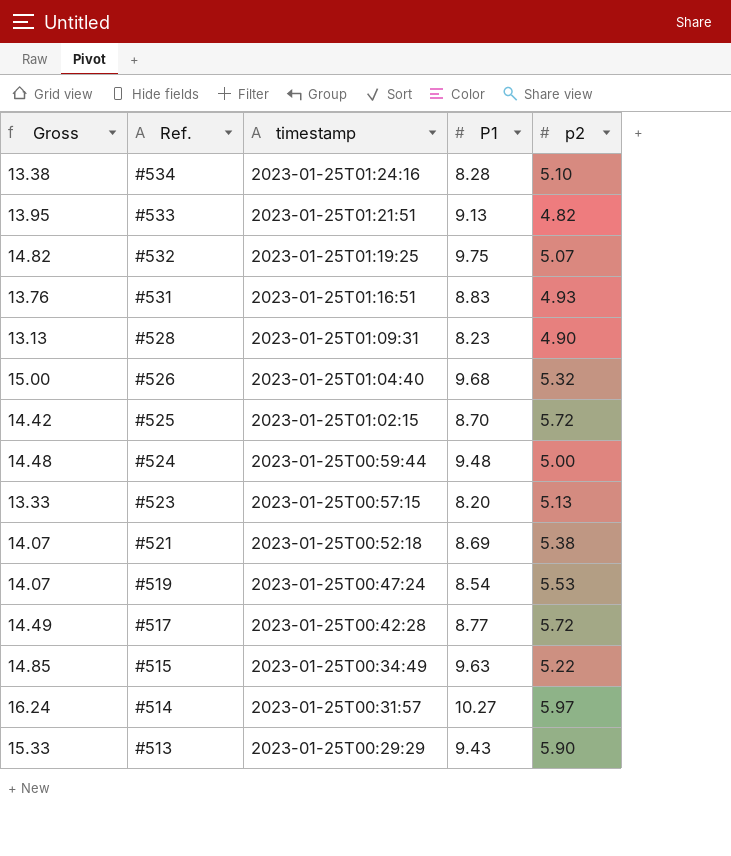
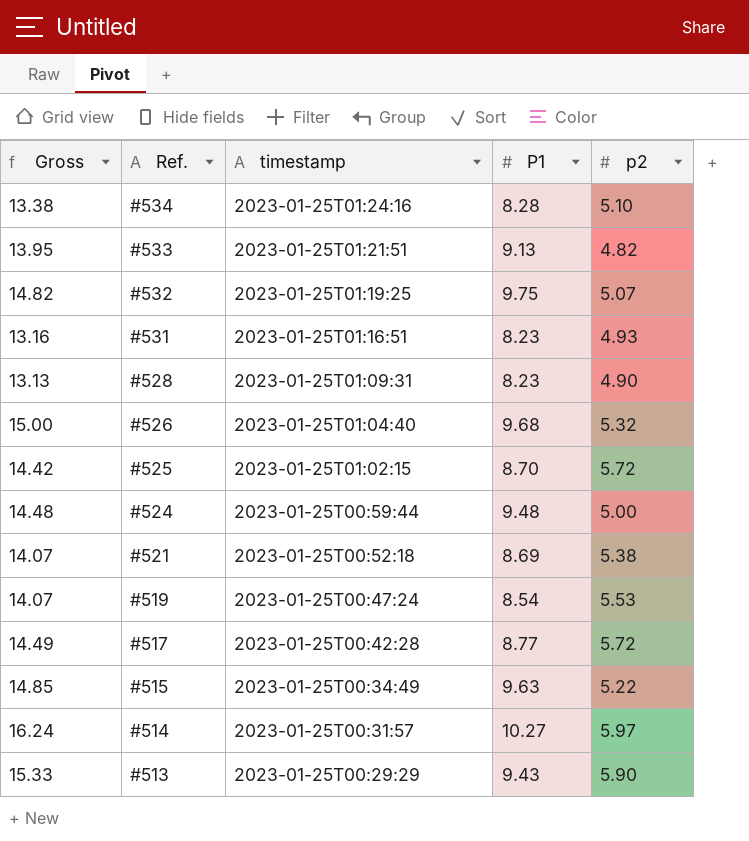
row #523: 13.33 | 2023-01-25T00:57:15 | 8.20 | 5.13 -> none
#531 | Gross: 13.76 -> 13.16
#531 | P1: 8.83 -> 8.23

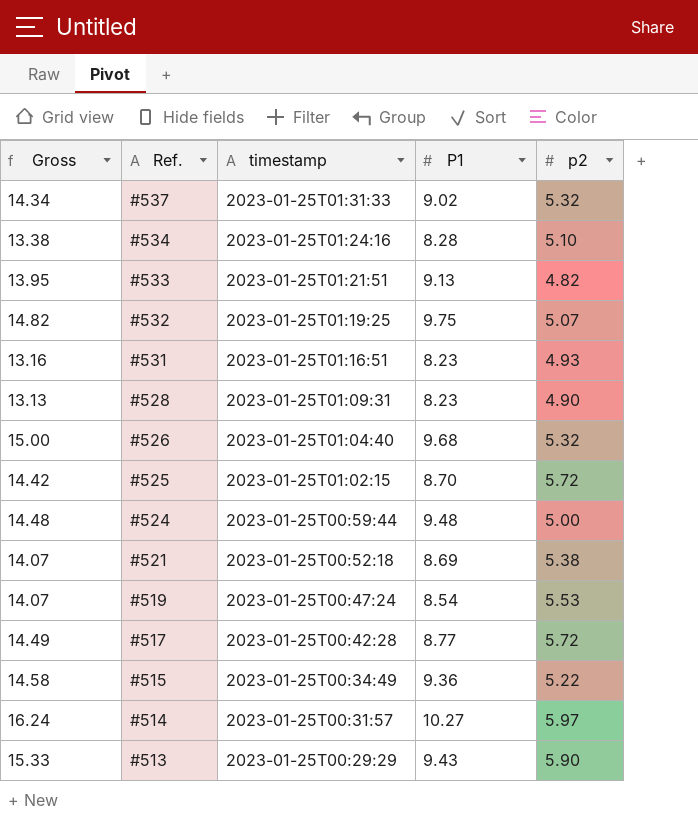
row #537: none -> 14.34 | 2023-01-25T01:31:33 | 9.02 | 5.32
#515 | Gross: 14.85 -> 14.58
#515 | P1: 9.63 -> 9.36

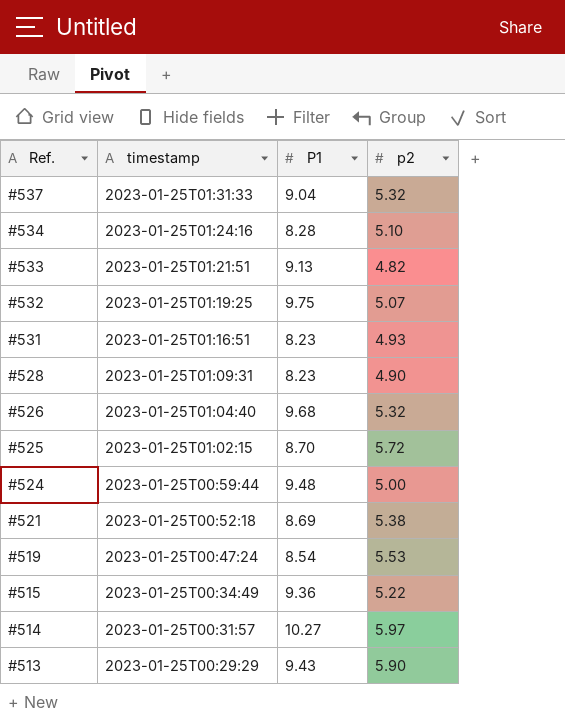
column Gross | formula: [P1] + [p2] -> none
row #517: 14.49 | 2023-01-25T00:42:28 | 8.77 | 5.72 -> none
#537 | P1: 9.02 -> 9.04

